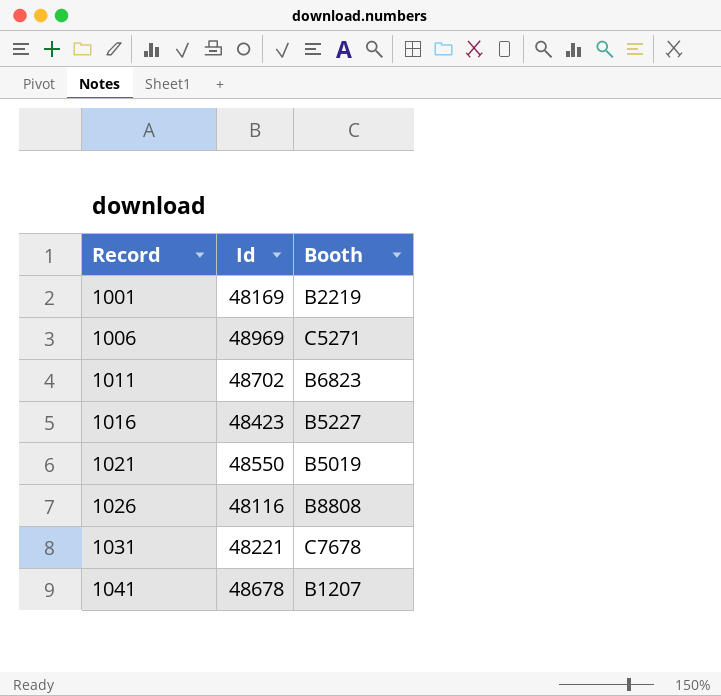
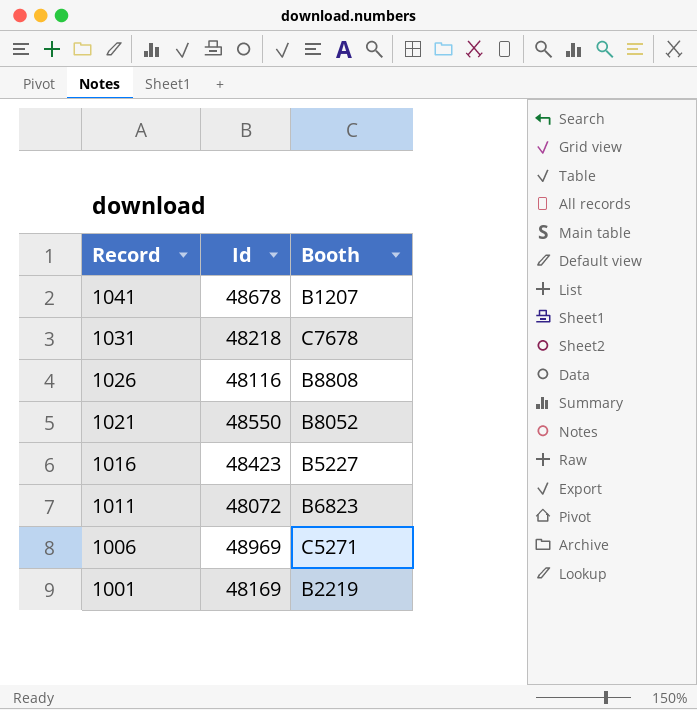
row order: Record ascending -> Record descending
1031 | Id: 48221 -> 48218
1021 | Booth: B5019 -> B8052
1011 | Id: 48702 -> 48072

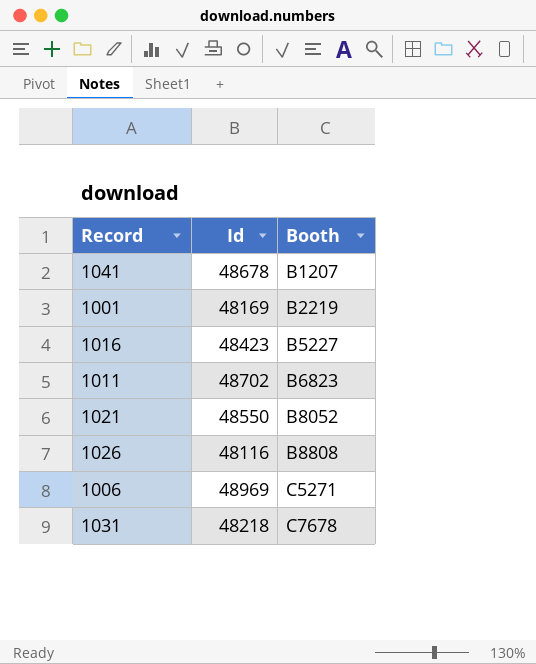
row order: Record descending -> Booth ascending
1011 | Id: 48072 -> 48702

